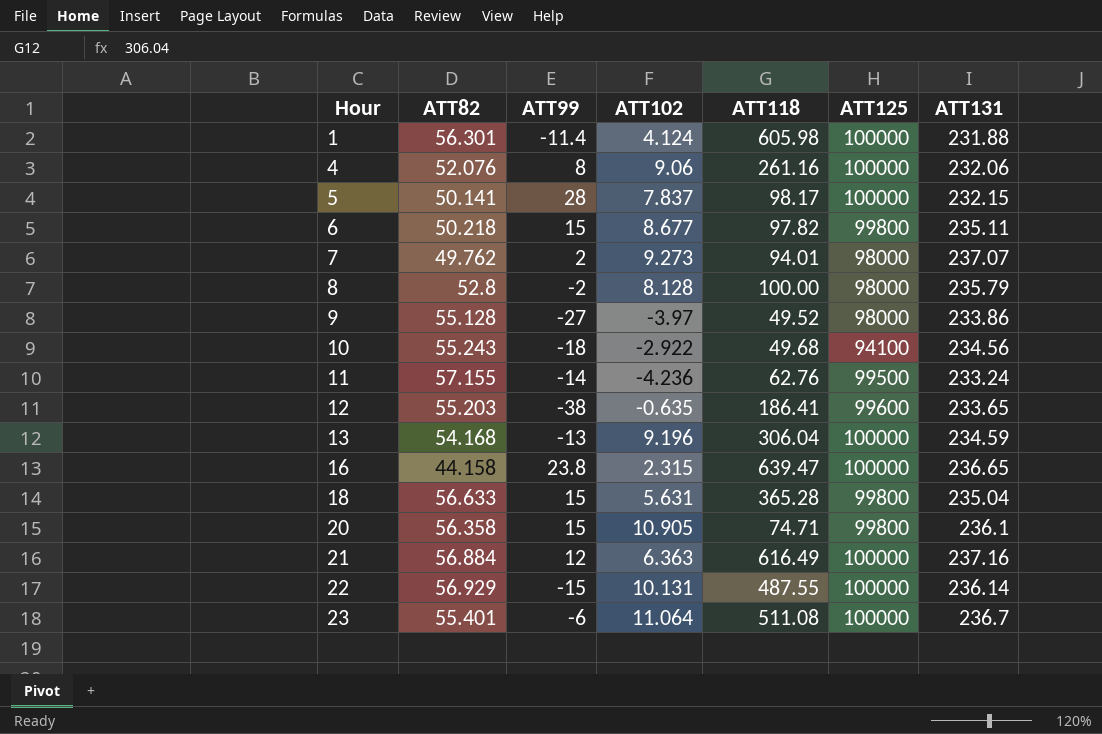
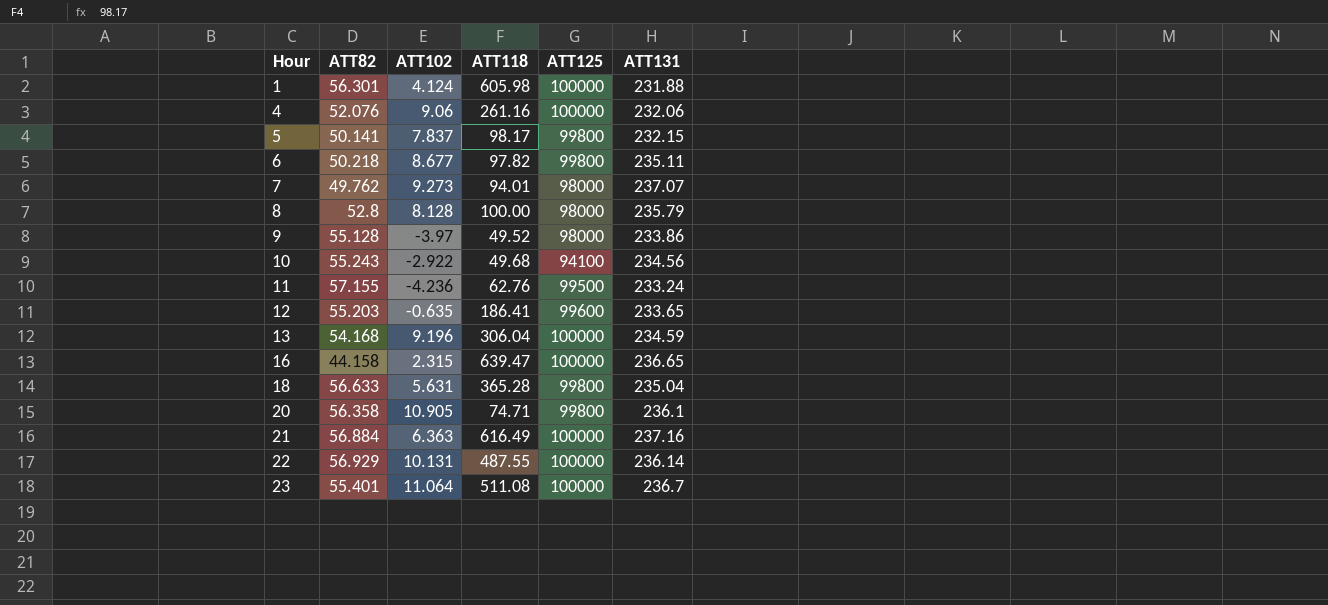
column ATT99 | position: 3 -> none
5 | ATT125: 100000 -> 99800

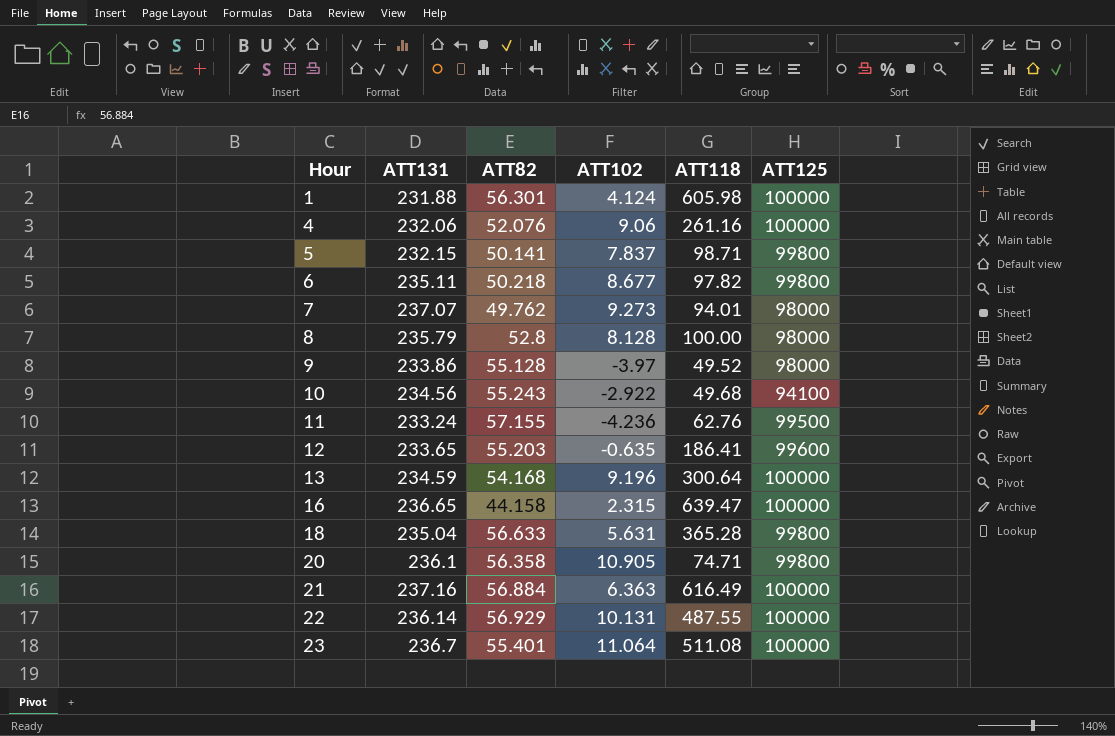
column ATT131 | position: 6 -> 2
5 | ATT118: 98.17 -> 98.71
13 | ATT118: 306.04 -> 300.64

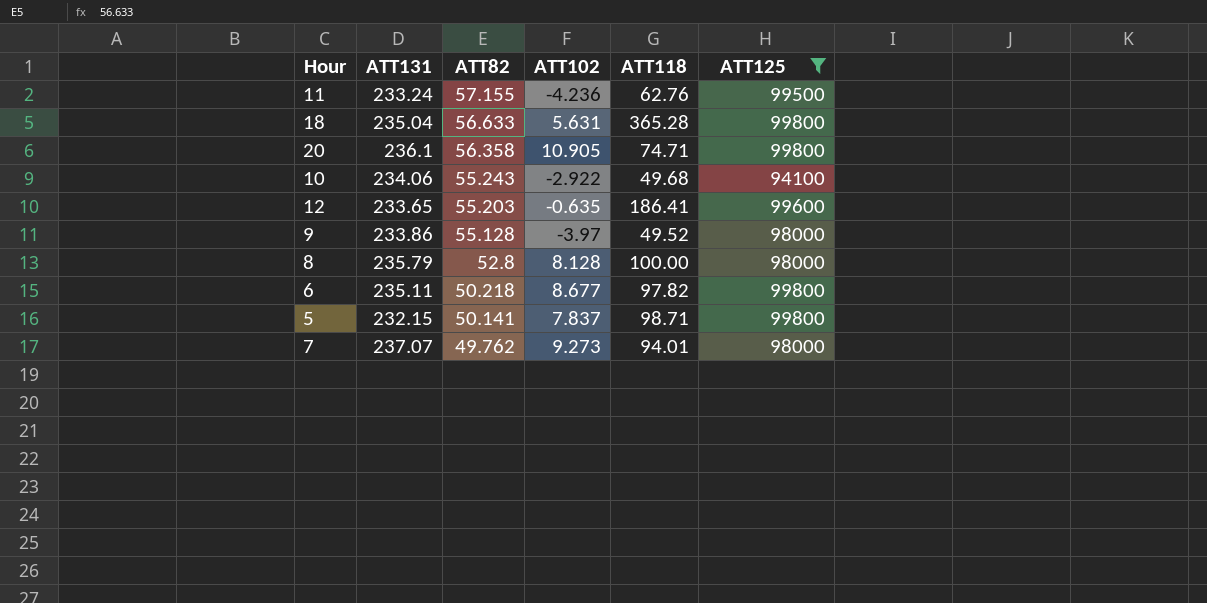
filter: none -> ATT125 != 100000
row order: Hour ascending -> ATT82 descending
10 | ATT131: 234.56 -> 234.06

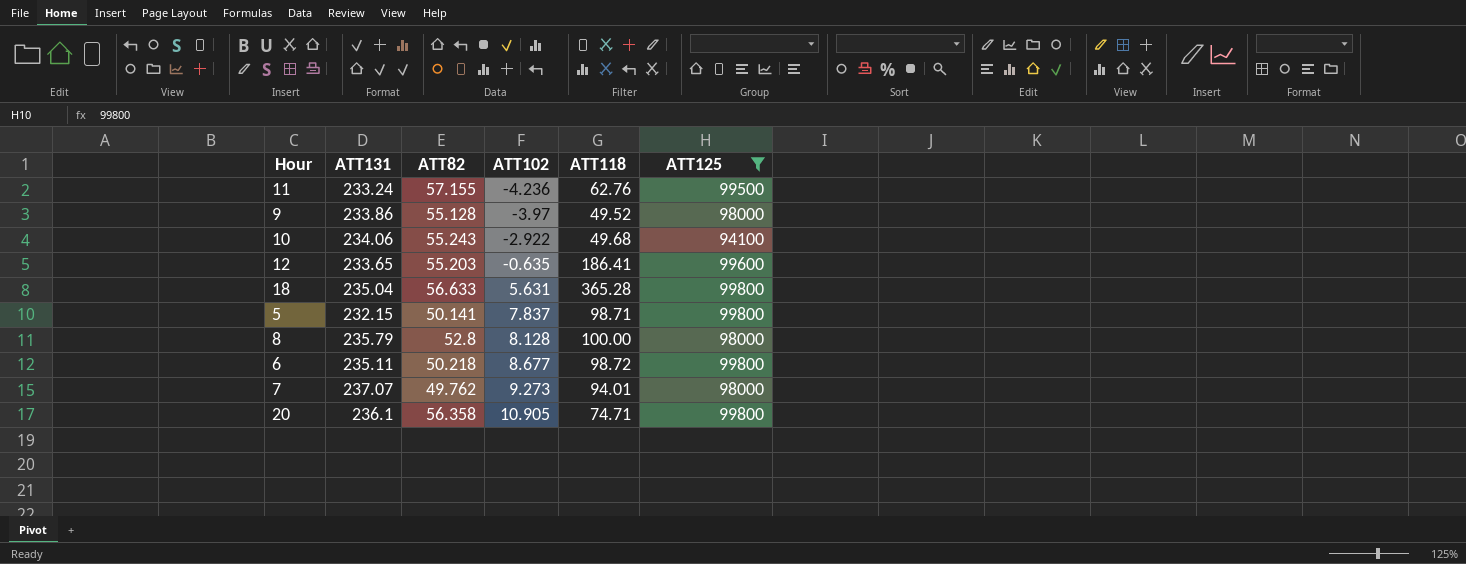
row order: ATT82 descending -> ATT102 ascending
6 | ATT118: 97.82 -> 98.72

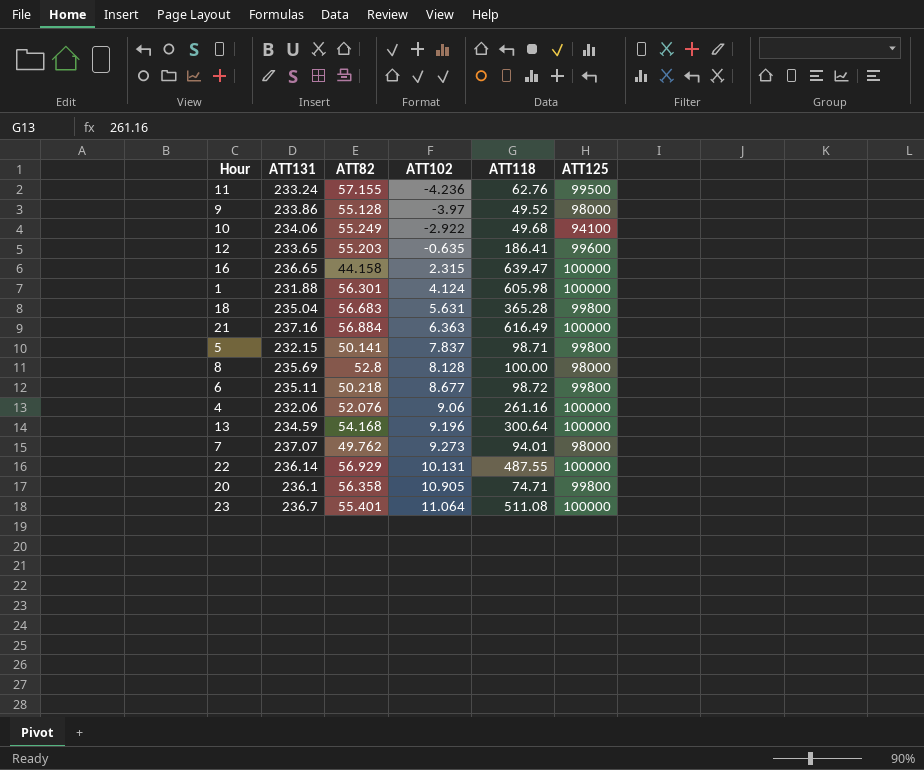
filter: ATT125 != 100000 -> none
10 | ATT82: 55.243 -> 55.249
18 | ATT82: 56.633 -> 56.683
8 | ATT131: 235.79 -> 235.69

